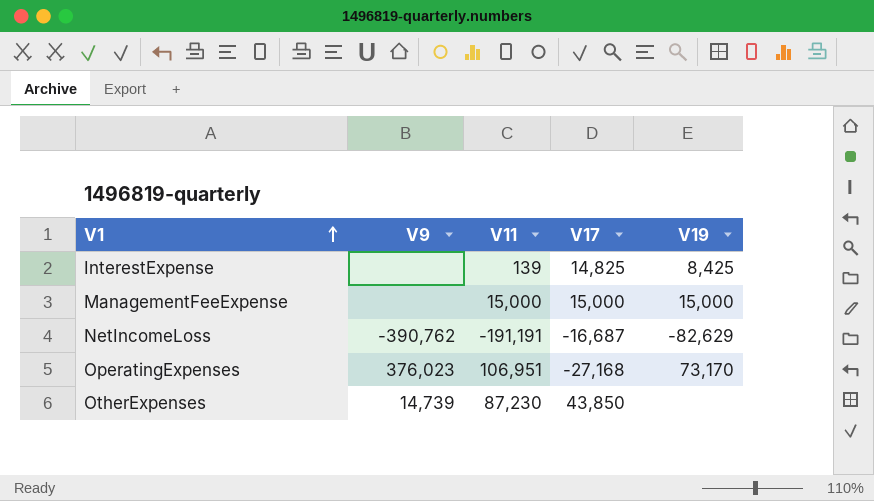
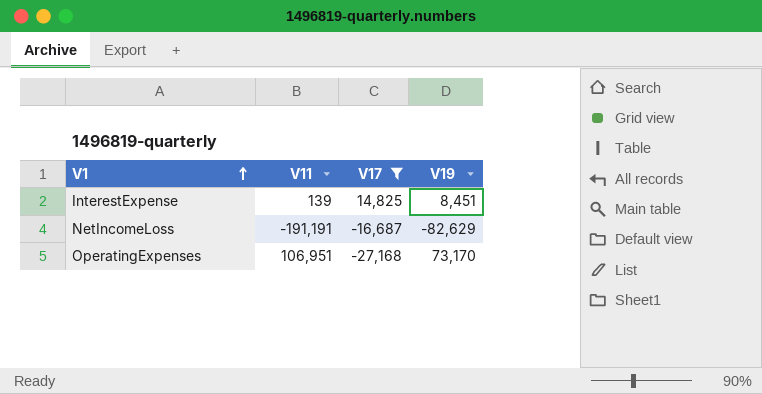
filter: none -> V17 <= 14,825
column V9 | position: 2 -> none
InterestExpense | V19: 8,425 -> 8,451

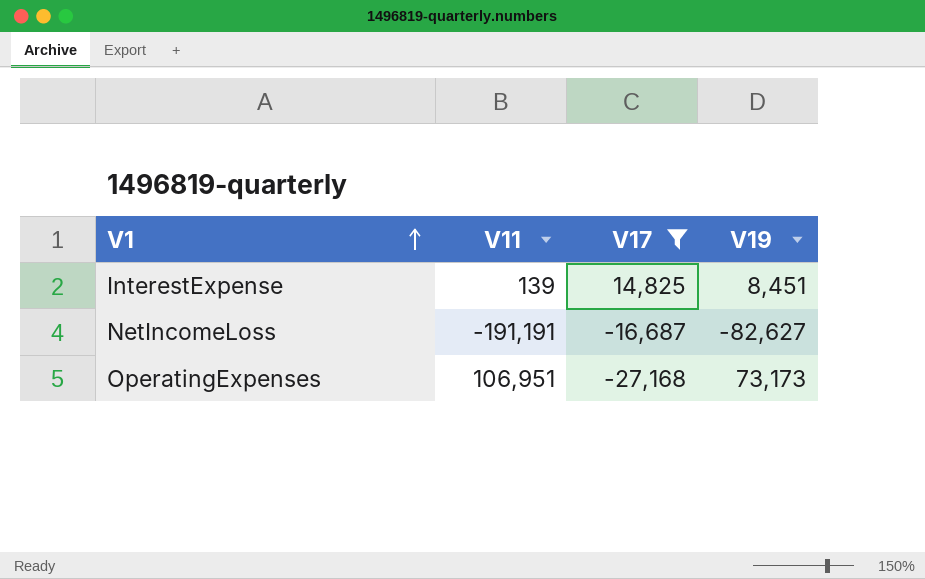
NetIncomeLoss | V19: -82,629 -> -82,627
OperatingExpenses | V19: 73,170 -> 73,173

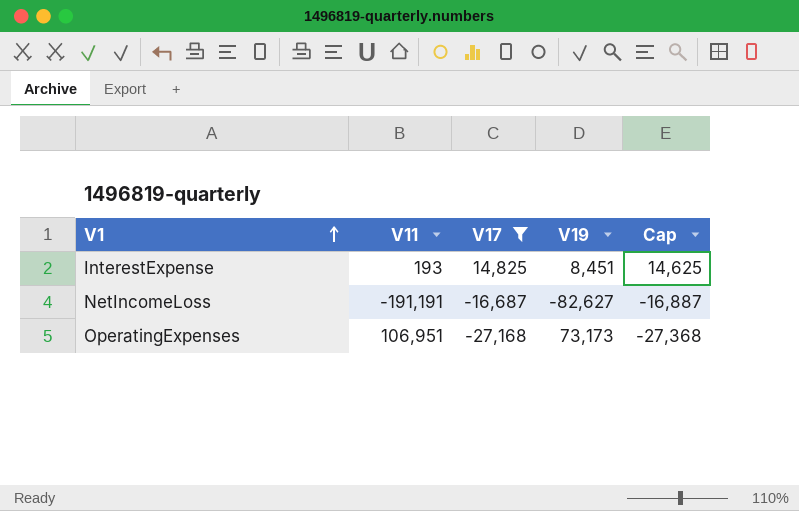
column Cap | formula: none -> [V17] - 200
InterestExpense | V11: 139 -> 193

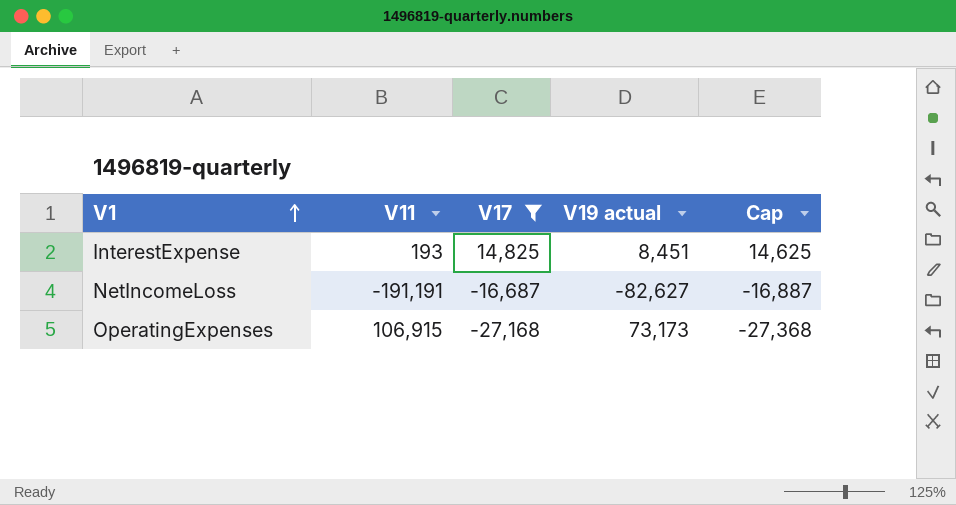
column name: V19 -> V19 actual
OperatingExpenses | V11: 106,951 -> 106,915

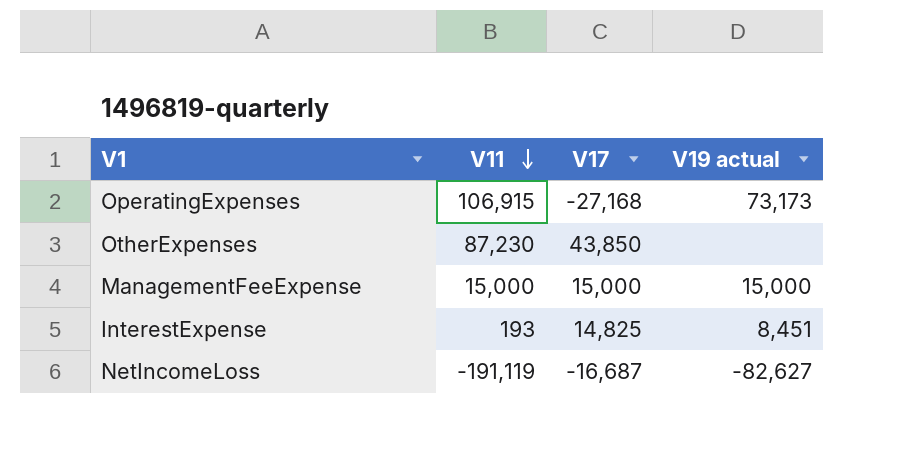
filter: V17 <= 14,825 -> none
row order: V1 ascending -> V11 descending
column Cap | formula: [V17] - 200 -> none
NetIncomeLoss | V11: -191,191 -> -191,119

